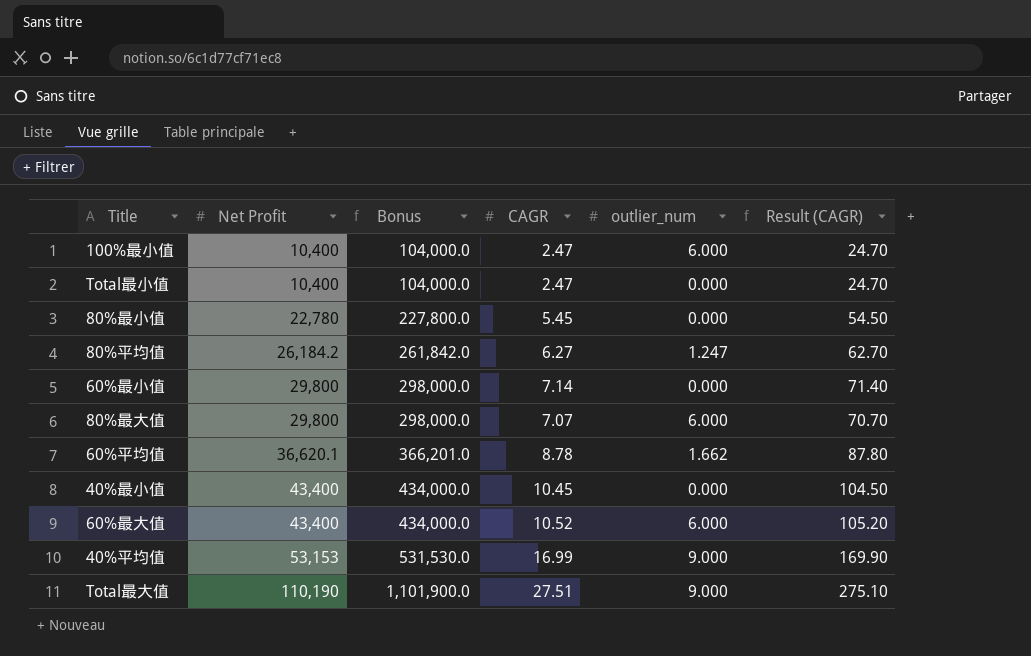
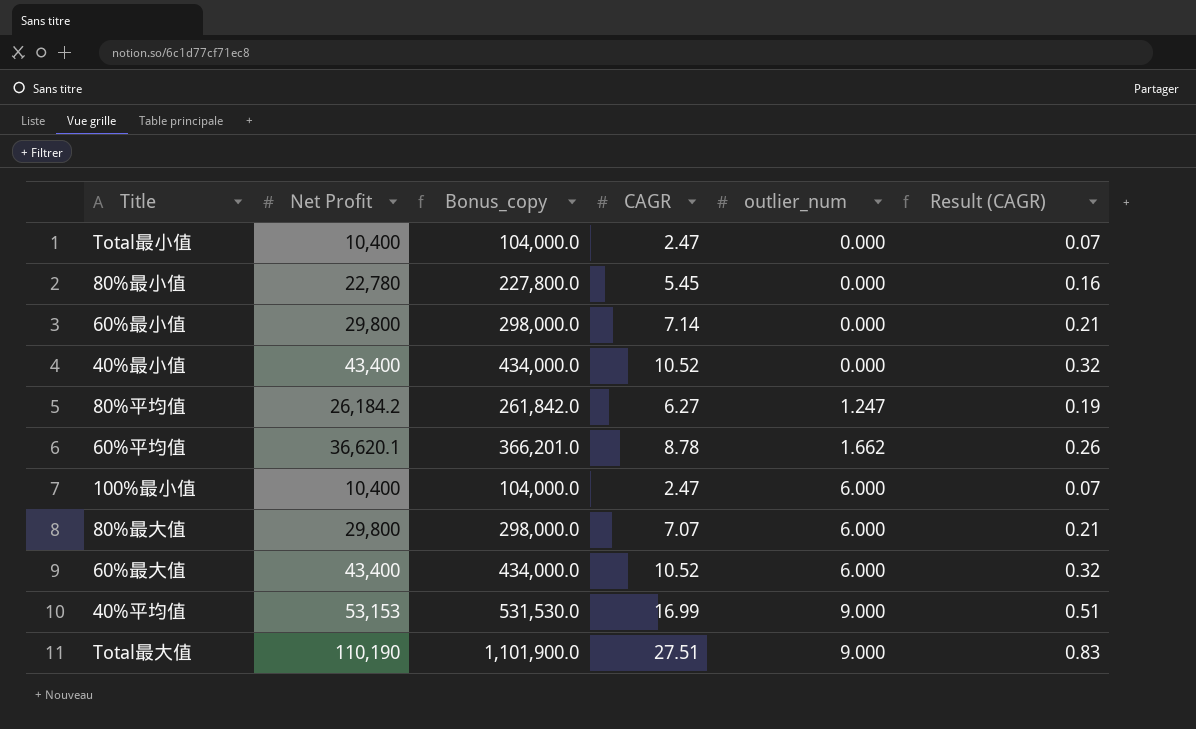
row order: Net Profit ascending -> outlier_num ascending
column name: Bonus -> Bonus_copy
column Result (CAGR) | formula: [CAGR] * 10 -> [CAGR] * 0.03
40%最小值 | CAGR: 10.45 -> 10.52

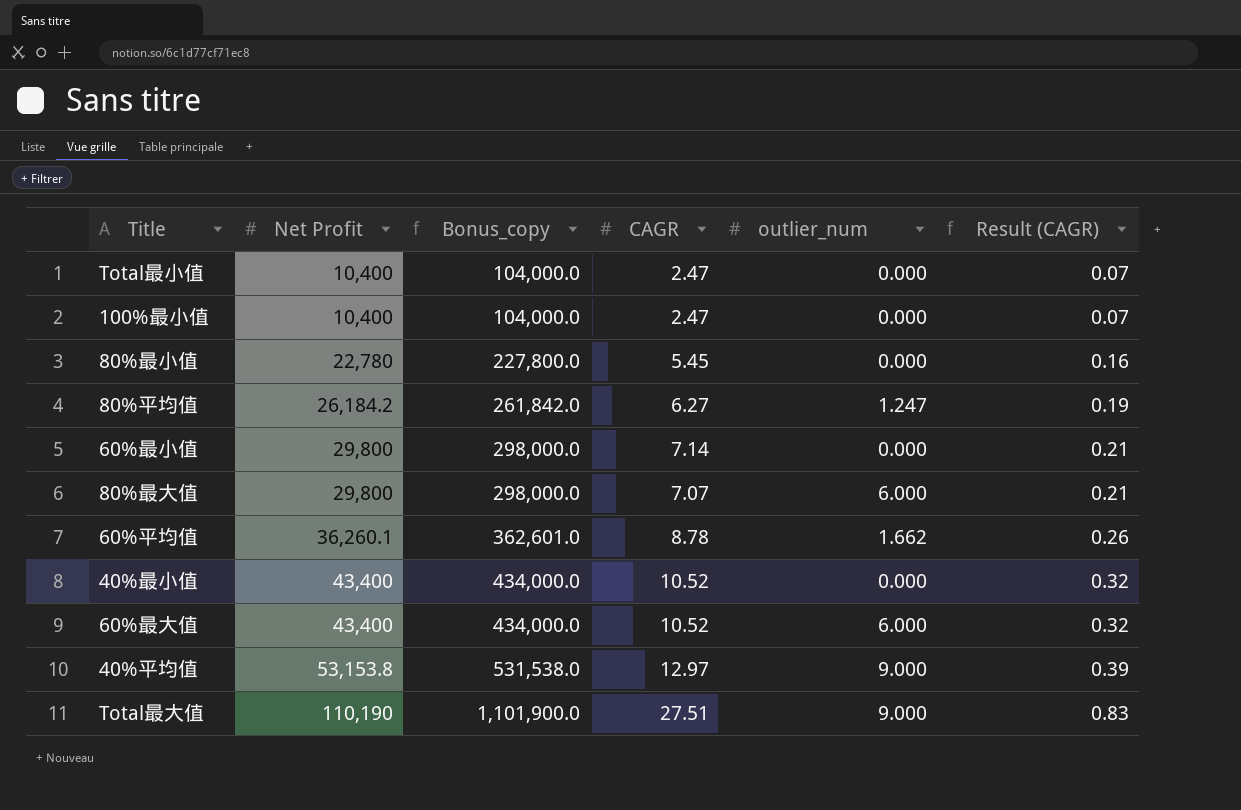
row order: outlier_num ascending -> Net Profit ascending
100%最小值 | outlier_num: 6.000 -> 0.000
60%平均值 | Net Profit: 36,620.1 -> 36,260.1
60%平均值 | Bonus_copy: 366,201.0 -> 362,601.0
40%平均值 | Net Profit: 53,153 -> 53,153.8
40%平均值 | Bonus_copy: 531,530.0 -> 531,538.0
40%平均值 | CAGR: 16.99 -> 12.97
40%平均值 | Result (CAGR): 0.51 -> 0.39

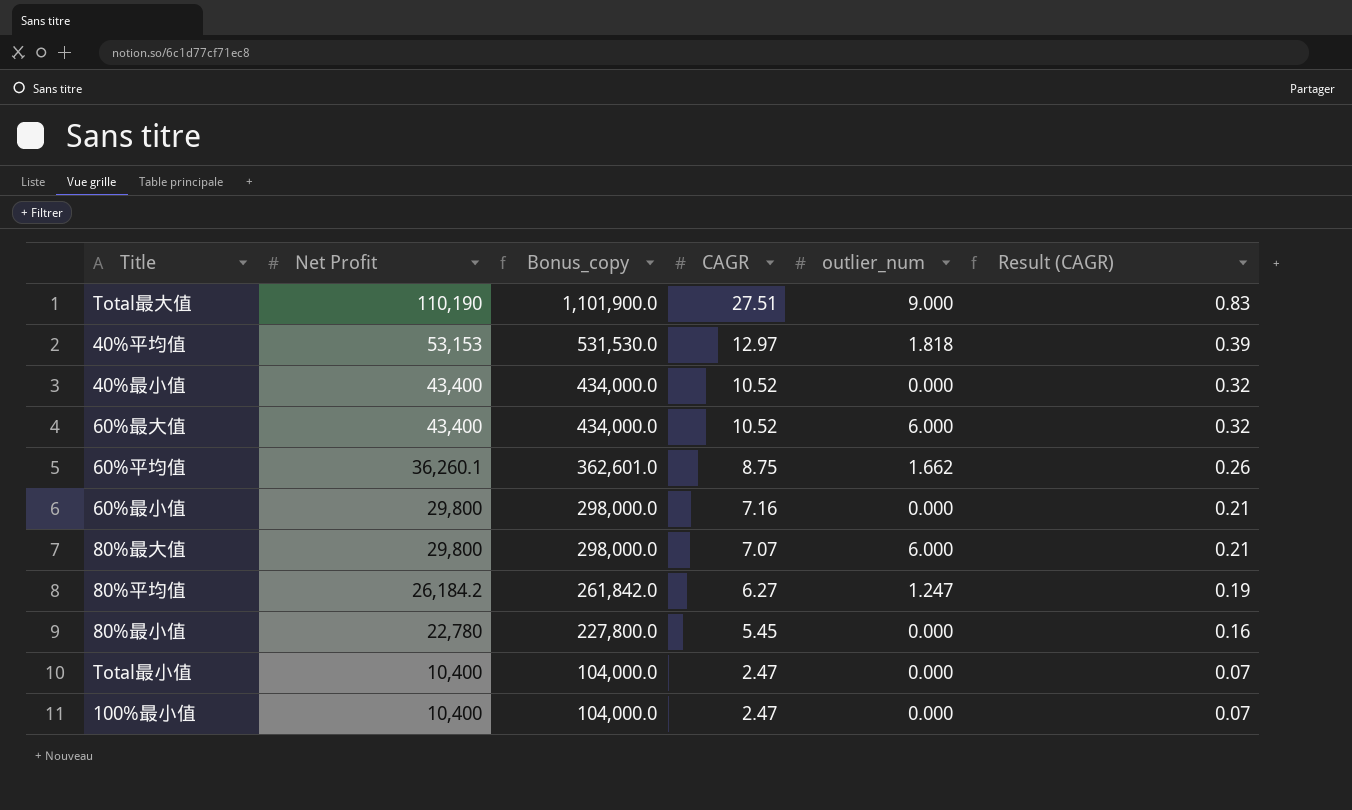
row order: Net Profit ascending -> Net Profit descending
40%平均值 | Net Profit: 53,153.8 -> 53,153
40%平均值 | Bonus_copy: 531,538.0 -> 531,530.0
40%平均值 | outlier_num: 9.000 -> 1.818
60%平均值 | CAGR: 8.78 -> 8.75
60%最小值 | CAGR: 7.14 -> 7.16

